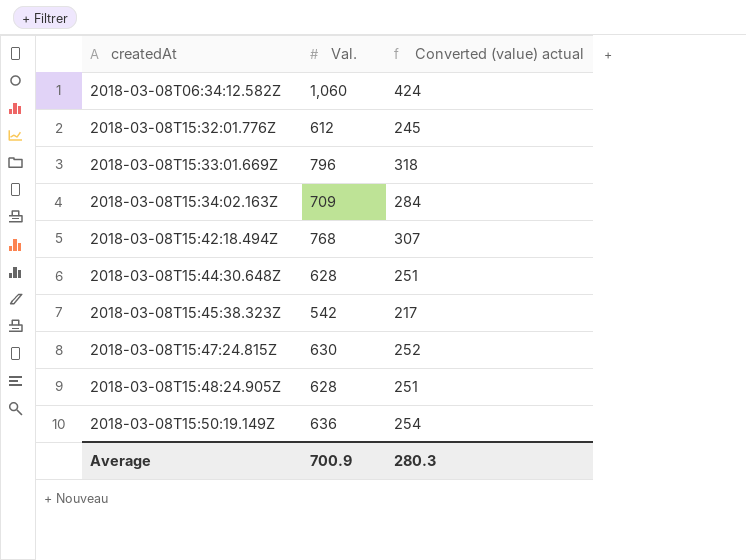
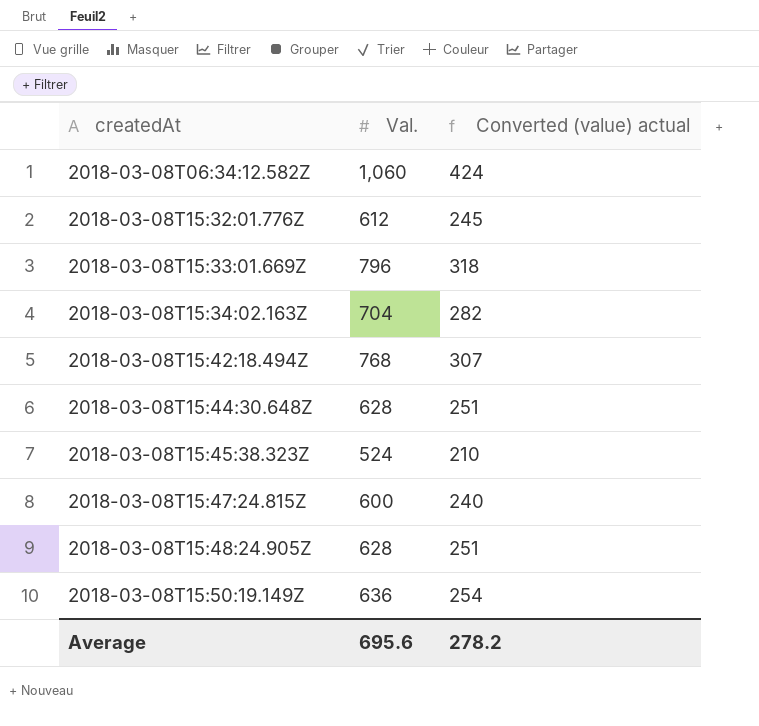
2018-03-08T15:34:02.163Z | Val.: 709 -> 704
2018-03-08T15:34:02.163Z | Converted (value) actual: 284 -> 282
2018-03-08T15:45:38.323Z | Val.: 542 -> 524
2018-03-08T15:45:38.323Z | Converted (value) actual: 217 -> 210
2018-03-08T15:47:24.815Z | Val.: 630 -> 600
2018-03-08T15:47:24.815Z | Converted (value) actual: 252 -> 240
Average | Val.: 700.9 -> 695.6
Average | Converted (value) actual: 280.3 -> 278.2

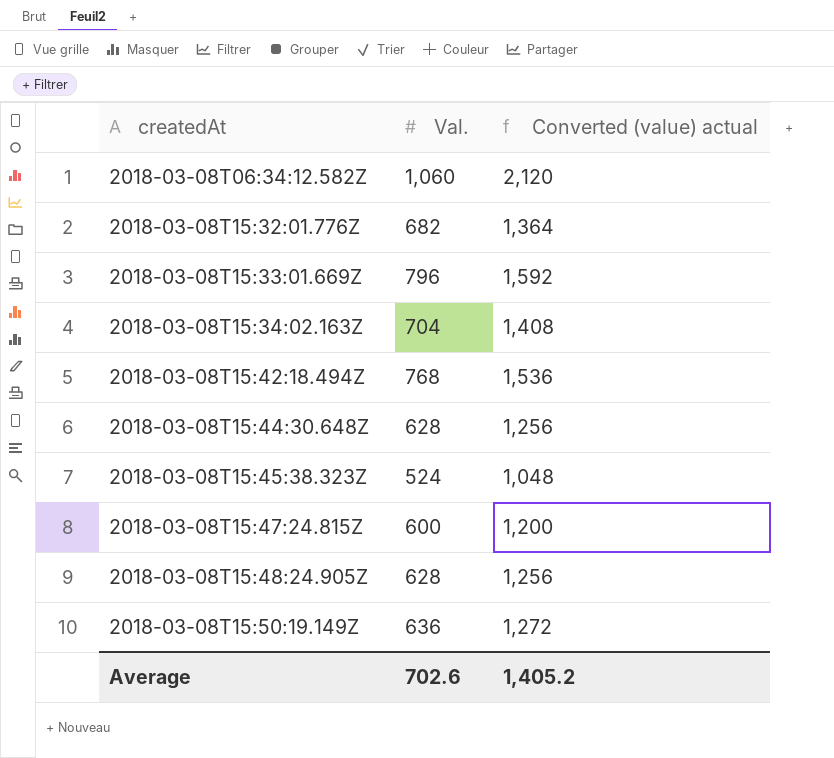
column Converted (value) actual | formula: [Val.] * 0.4 -> [Val.] * 2
2018-03-08T15:32:01.776Z | Val.: 612 -> 682
Average | Val.: 695.6 -> 702.6
Average | Converted (value) actual: 278.2 -> 1,405.2

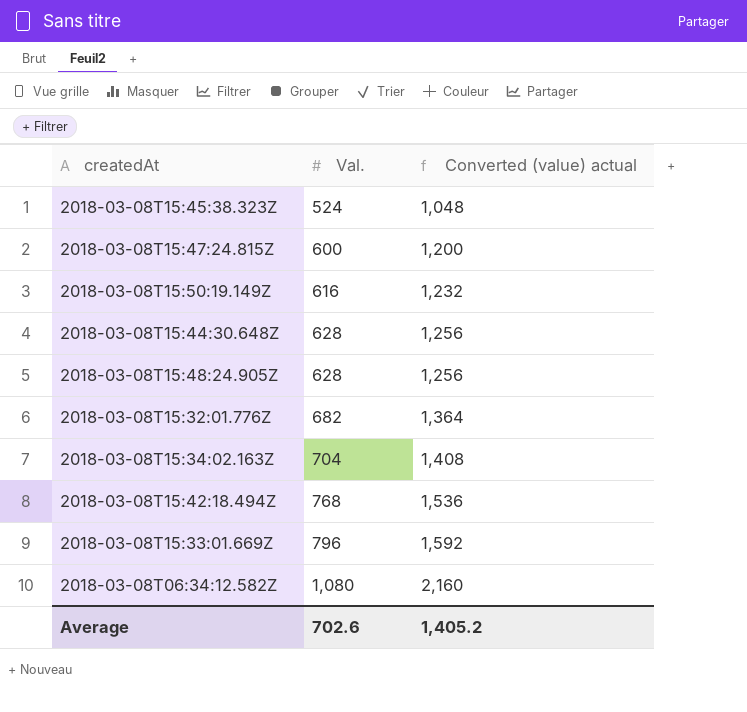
row order: createdAt ascending -> Val. ascending
2018-03-08T15:50:19.149Z | Val.: 636 -> 616
2018-03-08T15:50:19.149Z | Converted (value) actual: 1,272 -> 1,232
2018-03-08T06:34:12.582Z | Val.: 1,060 -> 1,080
2018-03-08T06:34:12.582Z | Converted (value) actual: 2,120 -> 2,160

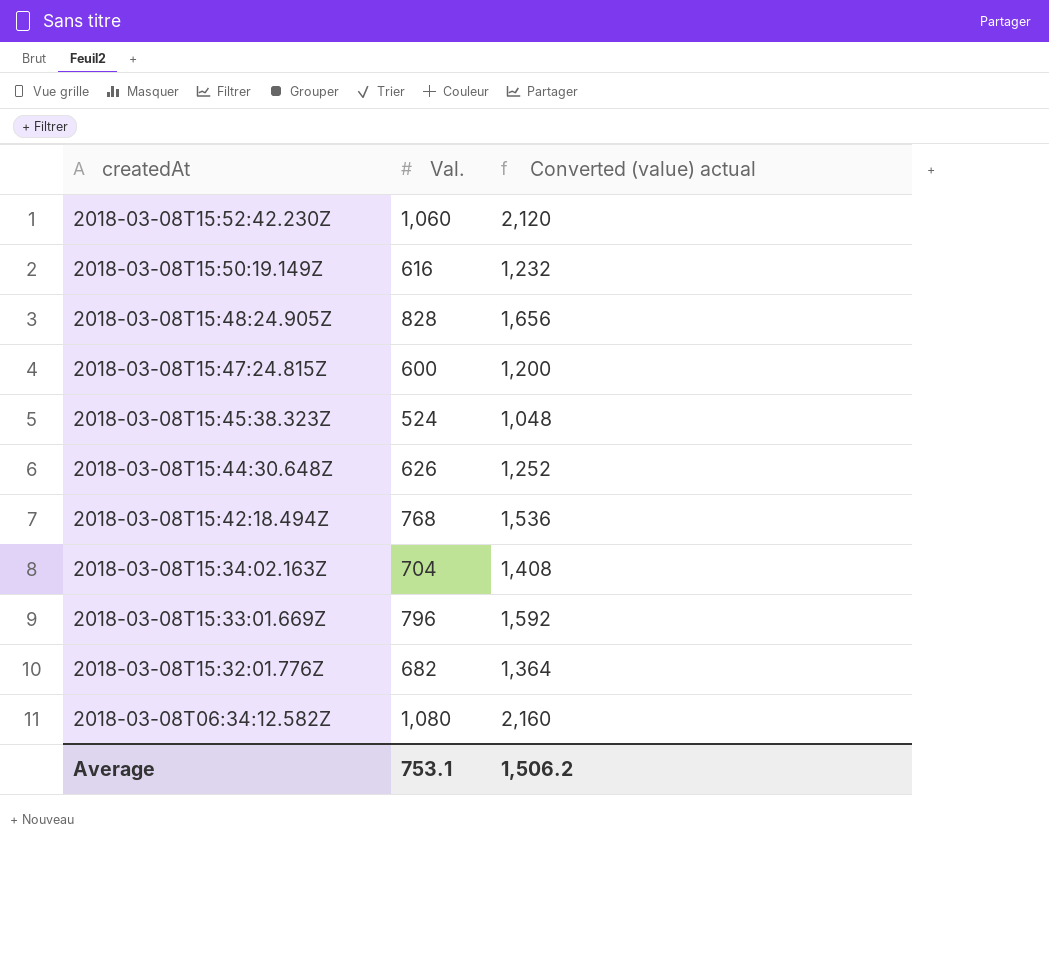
row order: Val. ascending -> createdAt descending
row 2018-03-08T15:52:42.230Z: none -> 1,060 | 2,120
2018-03-08T15:48:24.905Z | Val.: 628 -> 828
2018-03-08T15:48:24.905Z | Converted (value) actual: 1,256 -> 1,656
2018-03-08T15:44:30.648Z | Val.: 628 -> 626
2018-03-08T15:44:30.648Z | Converted (value) actual: 1,256 -> 1,252
Average | Val.: 702.6 -> 753.1
Average | Converted (value) actual: 1,405.2 -> 1,506.2

